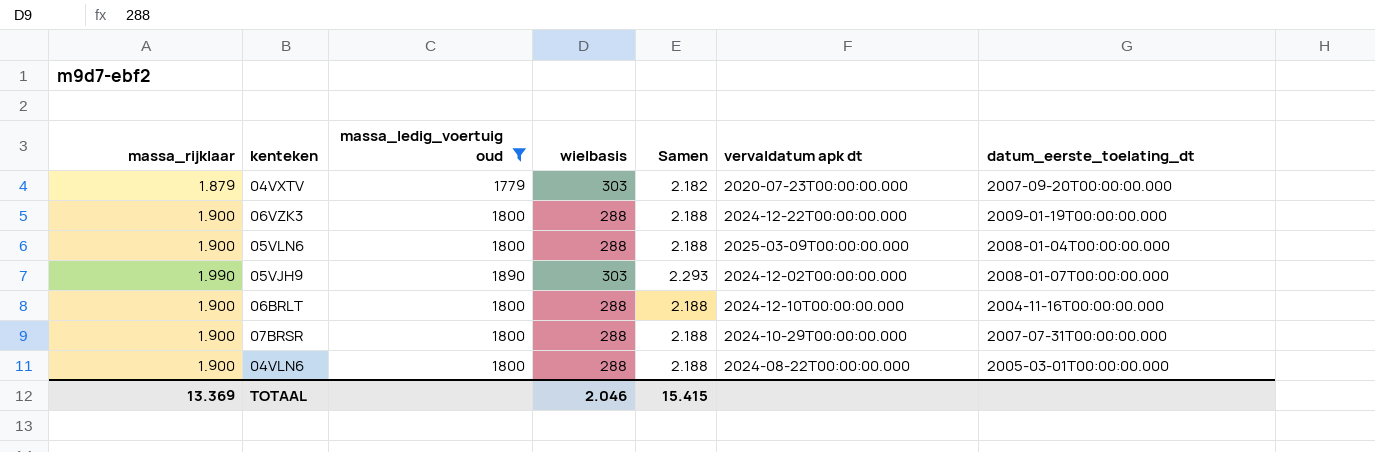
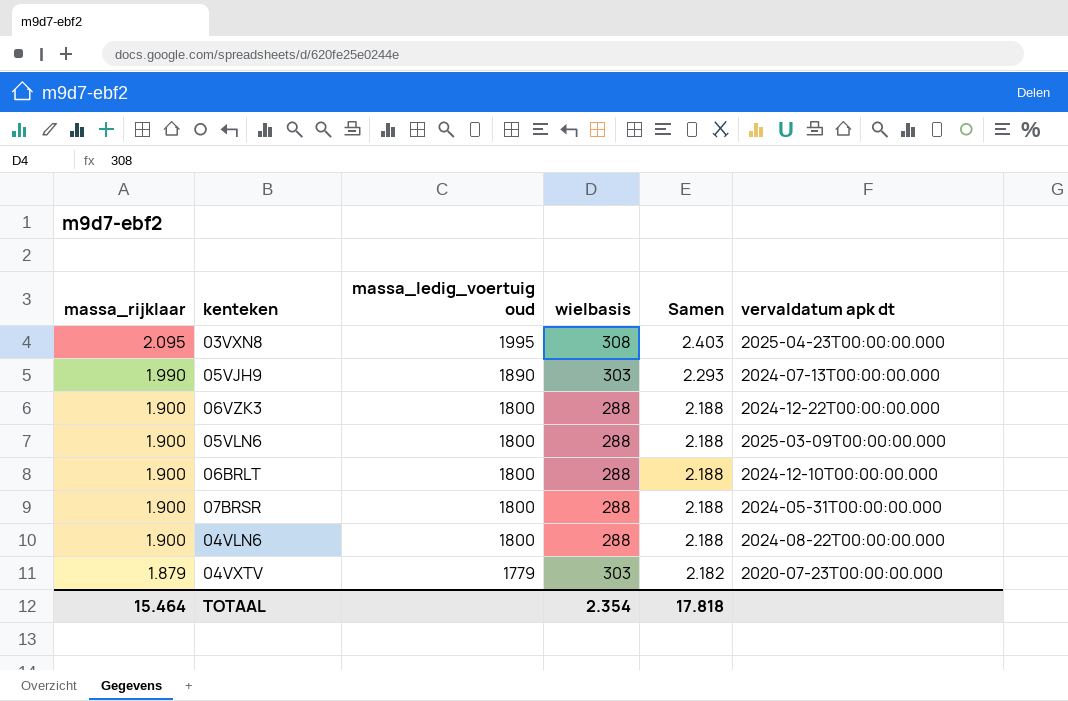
filter: massa_ledig_voertuig oud != 1995 -> none
row order: none -> massa_rijklaar descending
column datum_eerste_toelating_dt | position: 7 -> none
05VJH9 | vervaldatum apk dt: 2024-12-02T00:00:00.000 -> 2024-07-13T00:00:00.000
07BRSR | vervaldatum apk dt: 2024-10-29T00:00:00.000 -> 2024-05-31T00:00:00.000
TOTAAL | massa_rijklaar: 13.369 -> 15.464
TOTAAL | wielbasis: 2.046 -> 2.354
TOTAAL | Samen: 15.415 -> 17.818

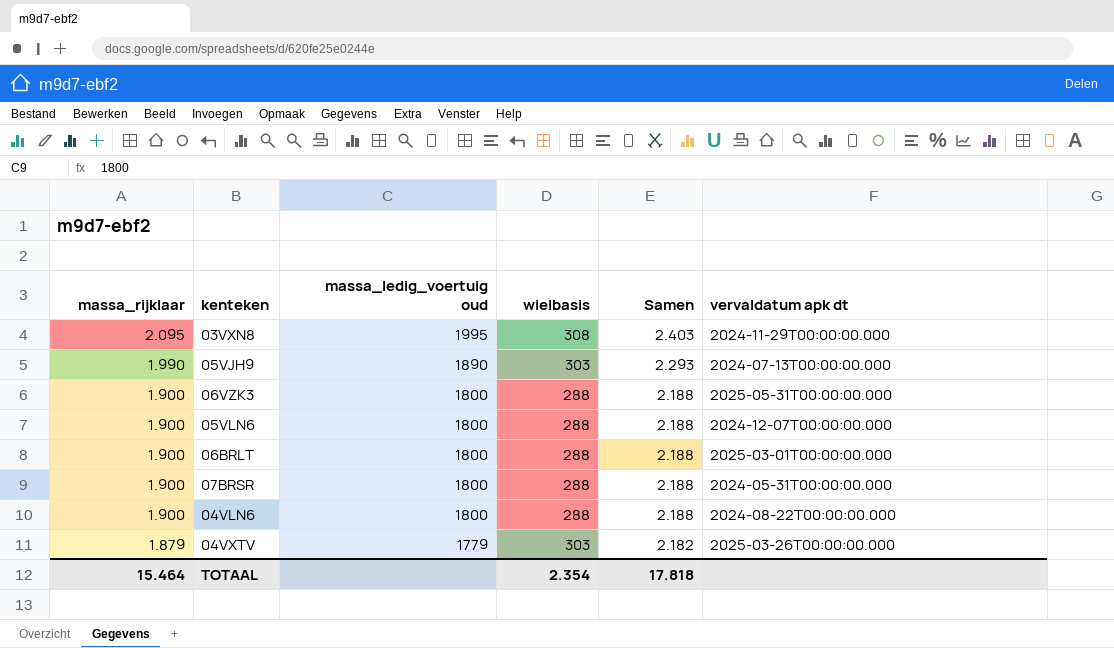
03VXN8 | vervaldatum apk dt: 2025-04-23T00:00:00.000 -> 2024-11-29T00:00:00.000
06VZK3 | vervaldatum apk dt: 2024-12-22T00:00:00.000 -> 2025-05-31T00:00:00.000
05VLN6 | vervaldatum apk dt: 2025-03-09T00:00:00.000 -> 2024-12-07T00:00:00.000
06BRLT | vervaldatum apk dt: 2024-12-10T00:00:00.000 -> 2025-03-01T00:00:00.000
04VXTV | vervaldatum apk dt: 2020-07-23T00:00:00.000 -> 2025-03-26T00:00:00.000

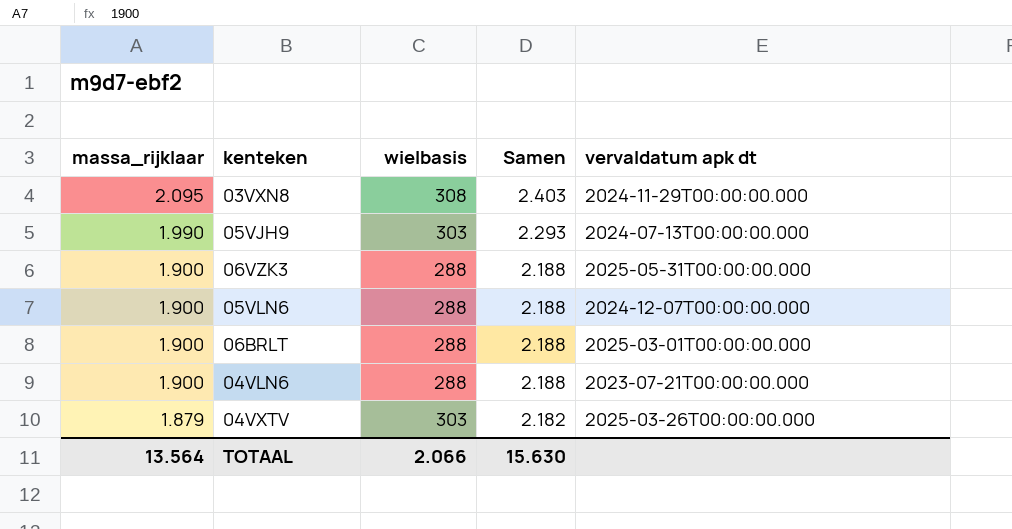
column massa_ledig_voertuig oud | position: 3 -> none
row 07BRSR: 1.900 | 1800 | 288 | 2.188 | 2024-05-31T00:00:00.000 -> none
04VLN6 | vervaldatum apk dt: 2024-08-22T00:00:00.000 -> 2023-07-21T00:00:00.000
TOTAAL | massa_rijklaar: 15.464 -> 13.564
TOTAAL | wielbasis: 2.354 -> 2.066
TOTAAL | Samen: 17.818 -> 15.630

